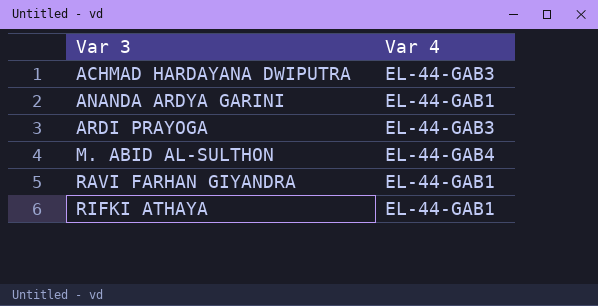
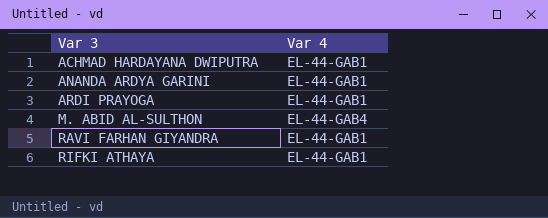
ACHMAD HARDAYANA DWIPUTRA | Var 4: EL-44-GAB3 -> EL-44-GAB1
ARDI PRAYOGA | Var 4: EL-44-GAB3 -> EL-44-GAB1

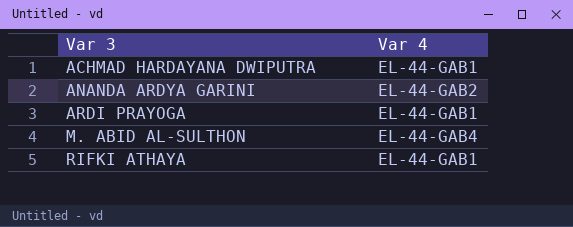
row RAVI FARHAN GIYANDRA: EL-44-GAB1 -> none
ANANDA ARDYA GARINI | Var 4: EL-44-GAB1 -> EL-44-GAB2

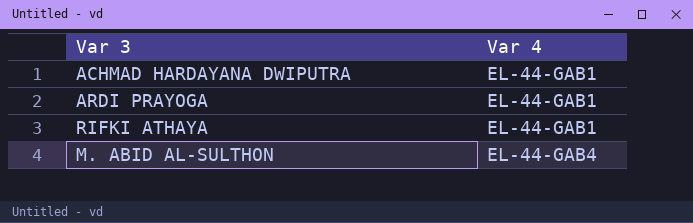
row order: Var 3 ascending -> Var 4 ascending
row ANANDA ARDYA GARINI: EL-44-GAB2 -> none

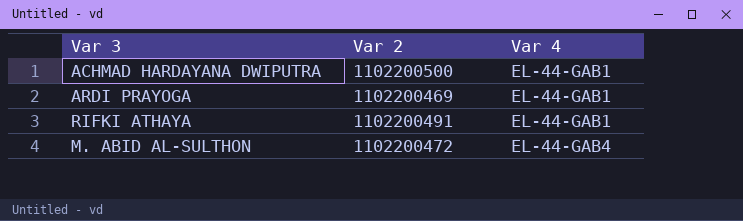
column Var 2 | position: none -> 2

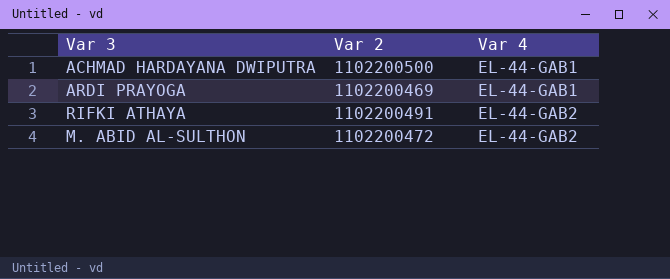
RIFKI ATHAYA | Var 4: EL-44-GAB1 -> EL-44-GAB2
M. ABID AL-SULTHON | Var 4: EL-44-GAB4 -> EL-44-GAB2

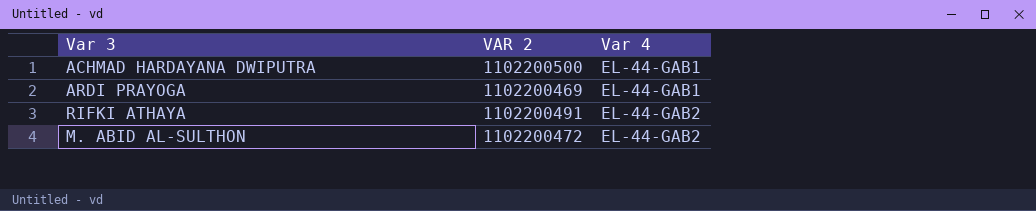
column name: Var 2 -> VAR 2

